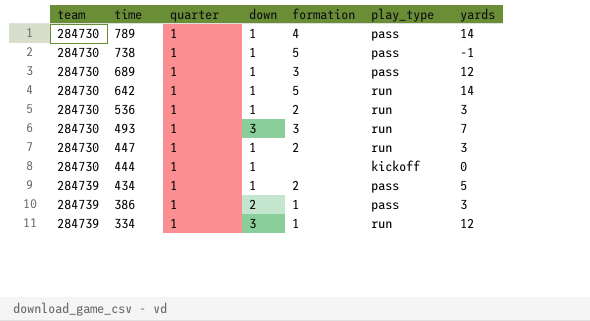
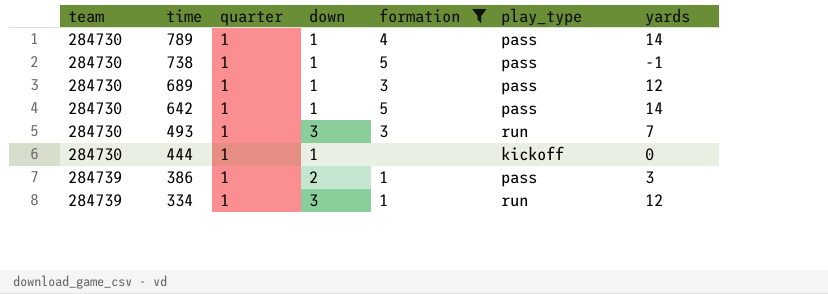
filter: none -> formation != 2
642 | play_type: run -> pass

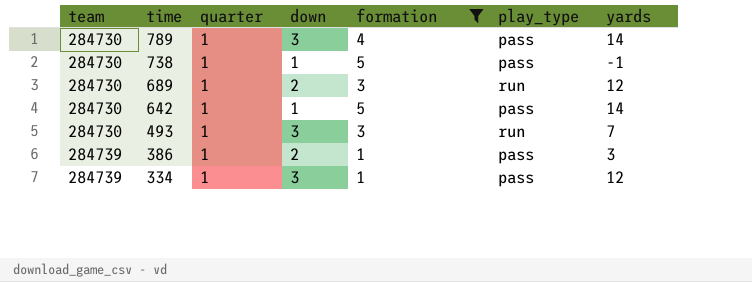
row 444: 284730 | 1 | 1 | none | kickoff | 0 -> none
789 | down: 1 -> 3
689 | down: 1 -> 2
689 | play_type: pass -> run
334 | play_type: run -> pass

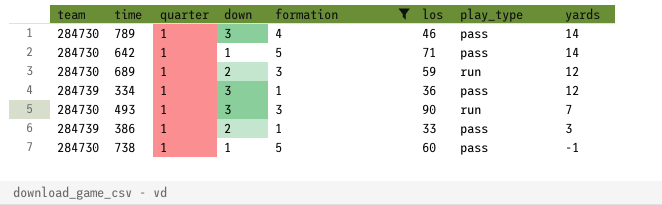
row order: team ascending -> yards descending
column los | position: none -> 6

